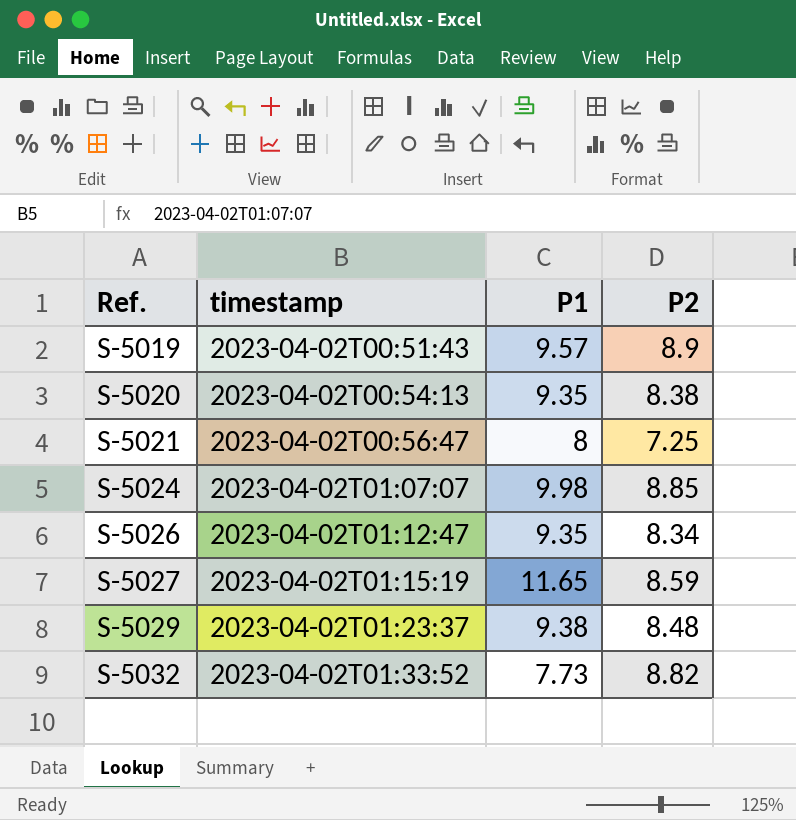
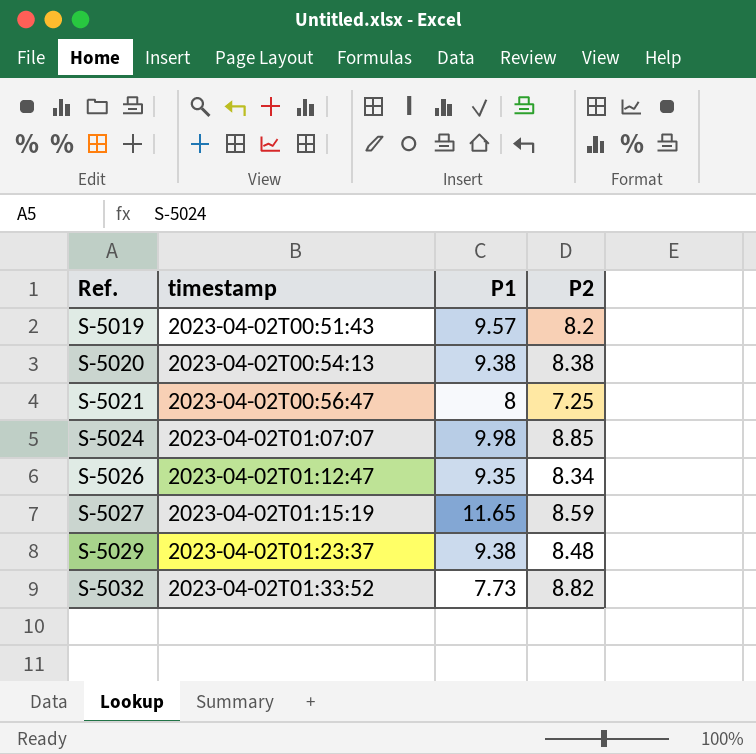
S-5019 | P2: 8.9 -> 8.2
S-5020 | P1: 9.35 -> 9.38

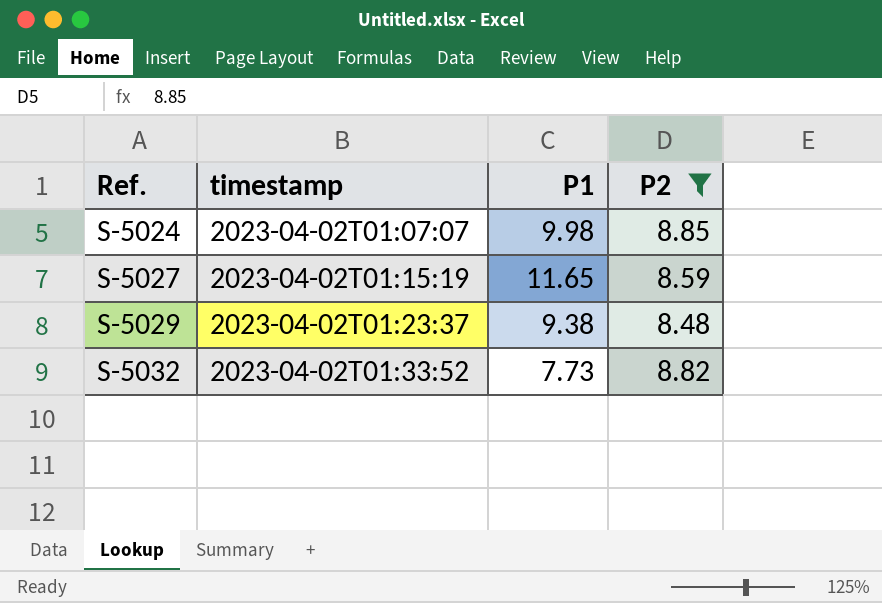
filter: none -> P2 >= 8.48

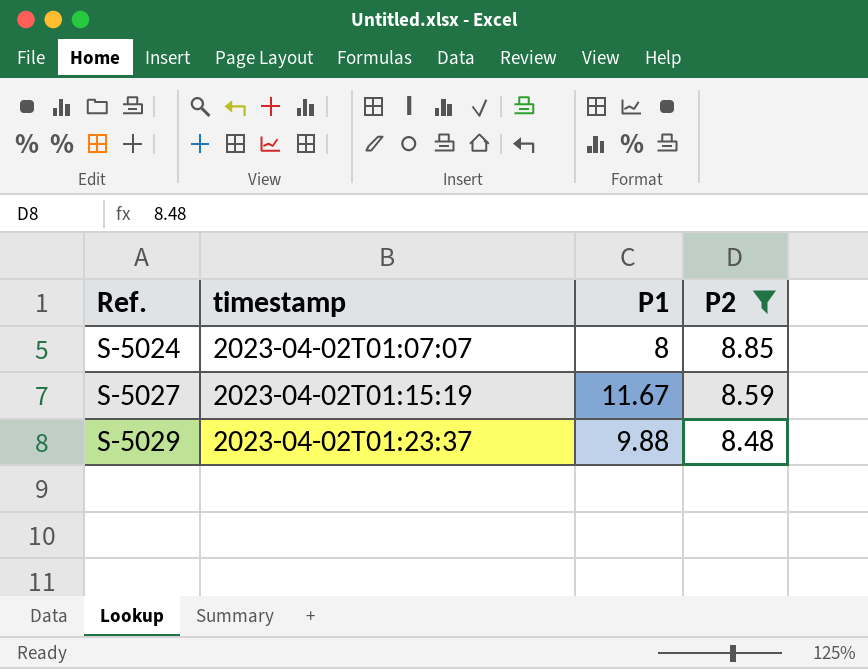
row S-5032: 2023-04-02T01:33:52 | 7.73 | 8.82 -> none
S-5024 | P1: 9.98 -> 8
S-5027 | P1: 11.65 -> 11.67
S-5029 | P1: 9.38 -> 9.88

